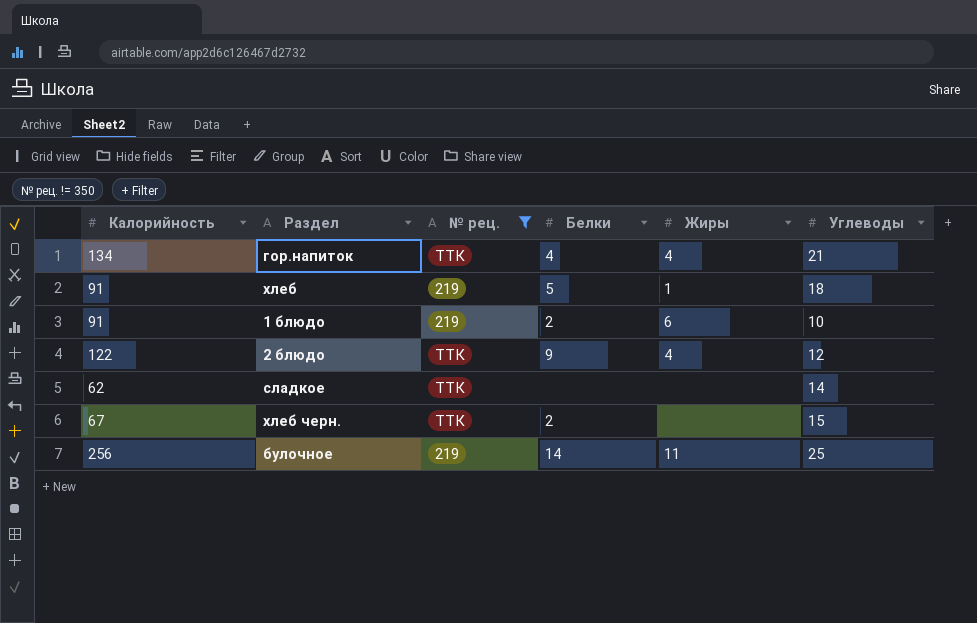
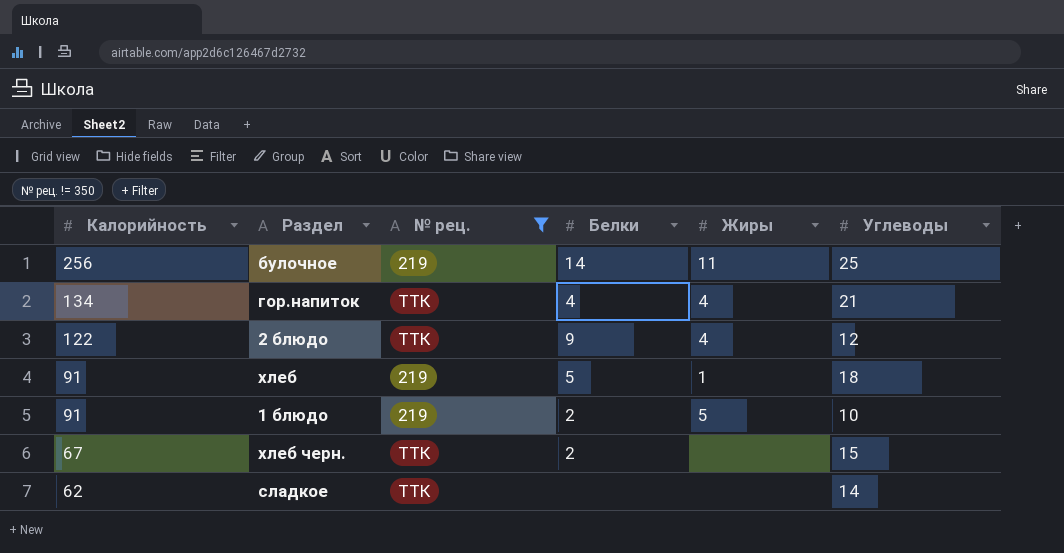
row order: none -> Калорийность descending
1 блюдо | Жиры: 6 -> 5

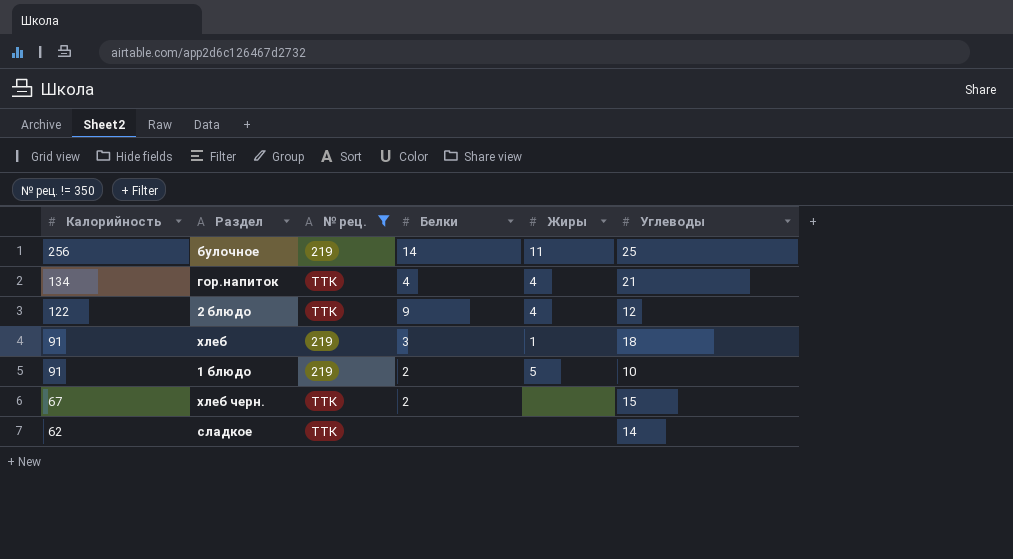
хлеб | Белки: 5 -> 3

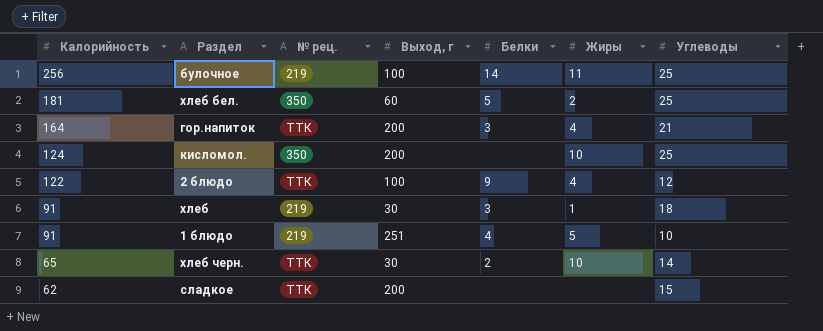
filter: № рец. != 350 -> none
column Выход, г | position: none -> 4
гор.напиток | Калорийность: 134 -> 164
гор.напиток | Белки: 4 -> 3
1 блюдо | Белки: 2 -> 4
хлеб черн. | Калорийность: 67 -> 65
хлеб черн. | Жиры: none -> 10
хлеб черн. | Углеводы: 15 -> 14
сладкое | Углеводы: 14 -> 15

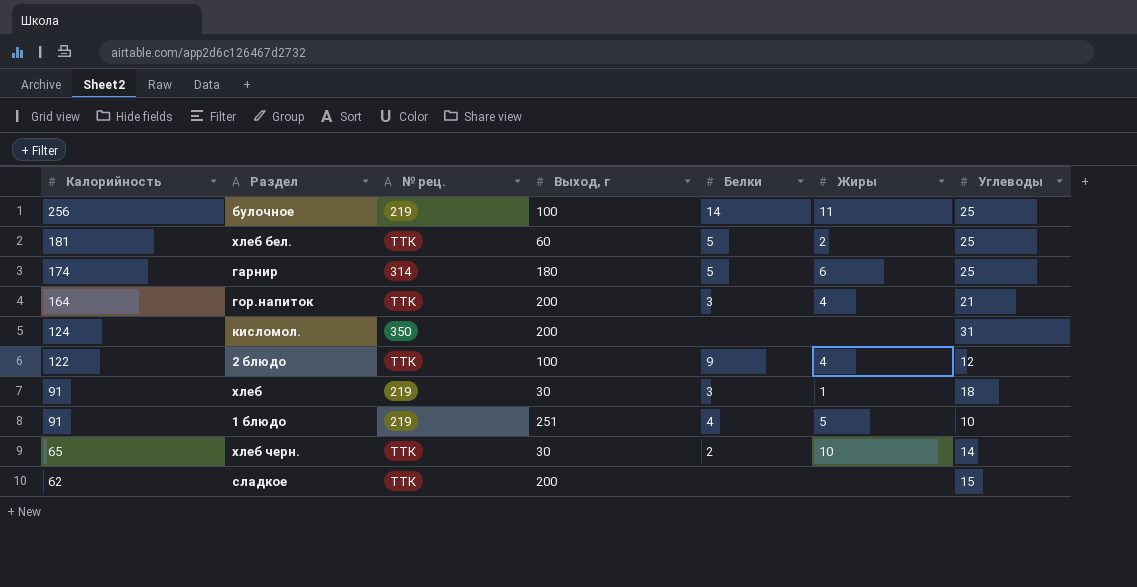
хлеб бел. | № рец.: 350 -> ТТК
row гарнир: none -> 174 | 314 | 180 | 5 | 6 | 25
кисломол. | Жиры: 10 -> none
кисломол. | Углеводы: 25 -> 31

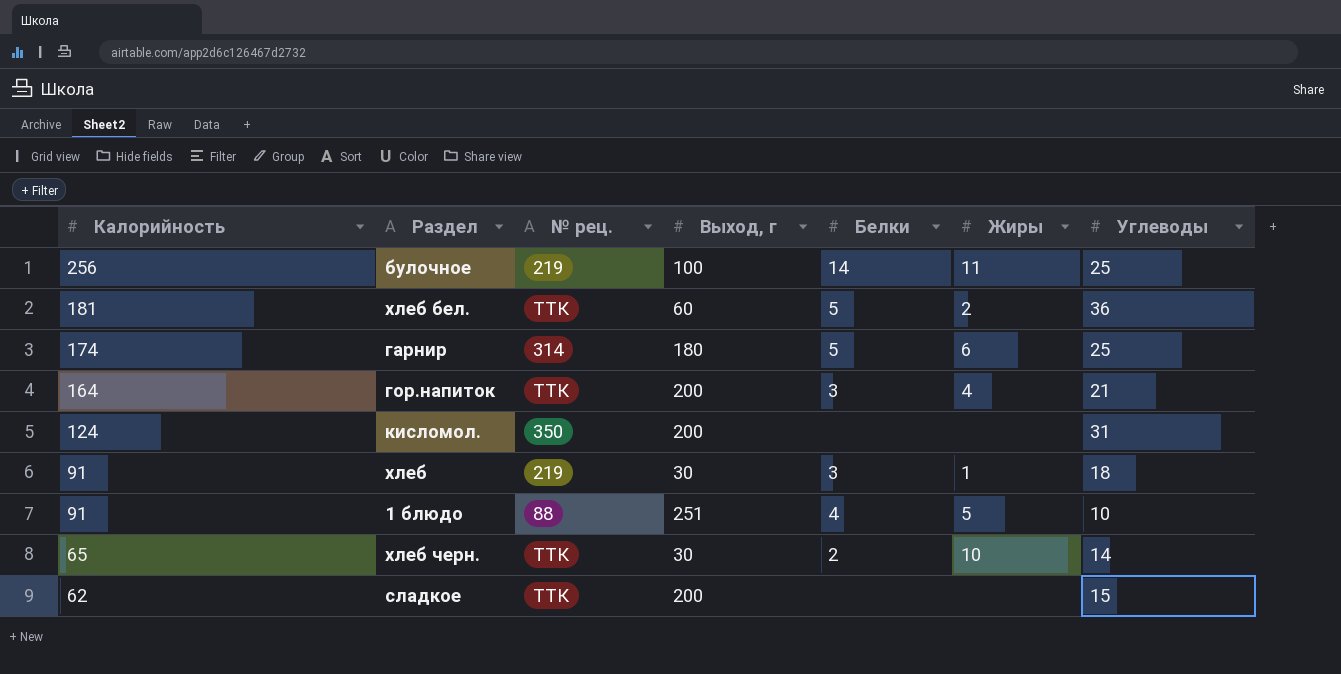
row 2 блюдо: 122 | ТТК | 100 | 9 | 4 | 12 -> none
хлеб бел. | Углеводы: 25 -> 36
1 блюдо | № рец.: 219 -> 88

